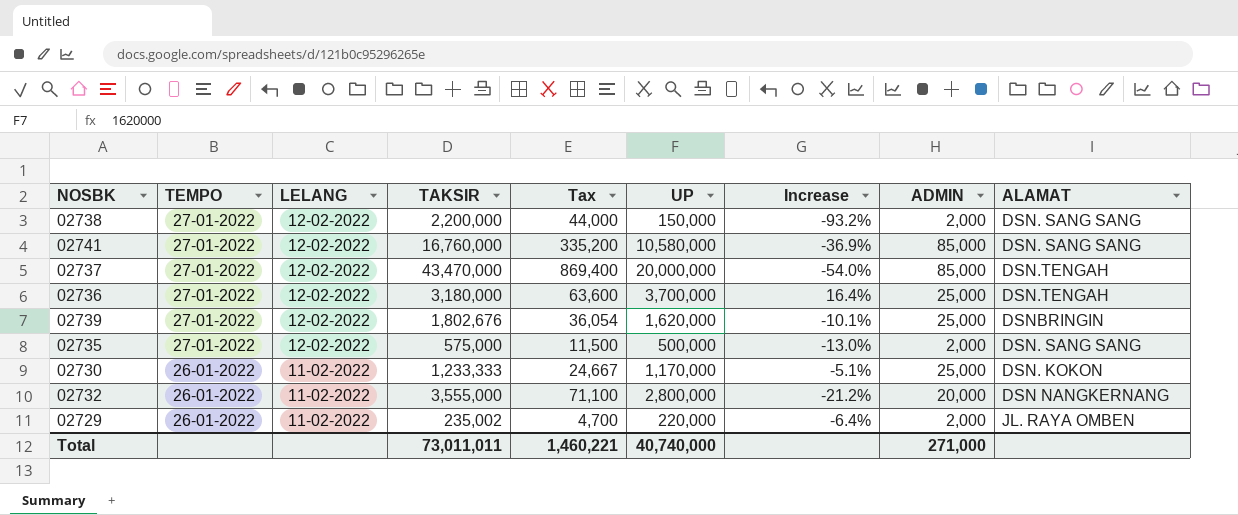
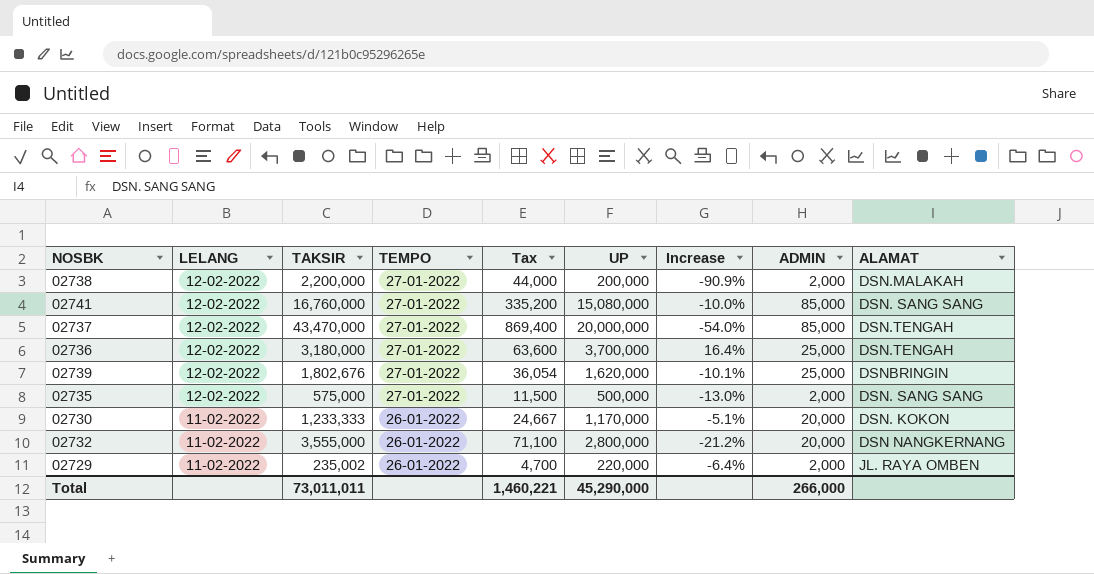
column TEMPO | position: 2 -> 4
02738 | UP: 150,000 -> 200,000
02738 | Increase: -93.2% -> -90.9%
02738 | ALAMAT: DSN. SANG SANG -> DSN.MALAKAH
02741 | UP: 10,580,000 -> 15,080,000
02741 | Increase: -36.9% -> -10.0%
02730 | ADMIN: 25,000 -> 20,000
Total | UP: 40,740,000 -> 45,290,000
Total | ADMIN: 271,000 -> 266,000

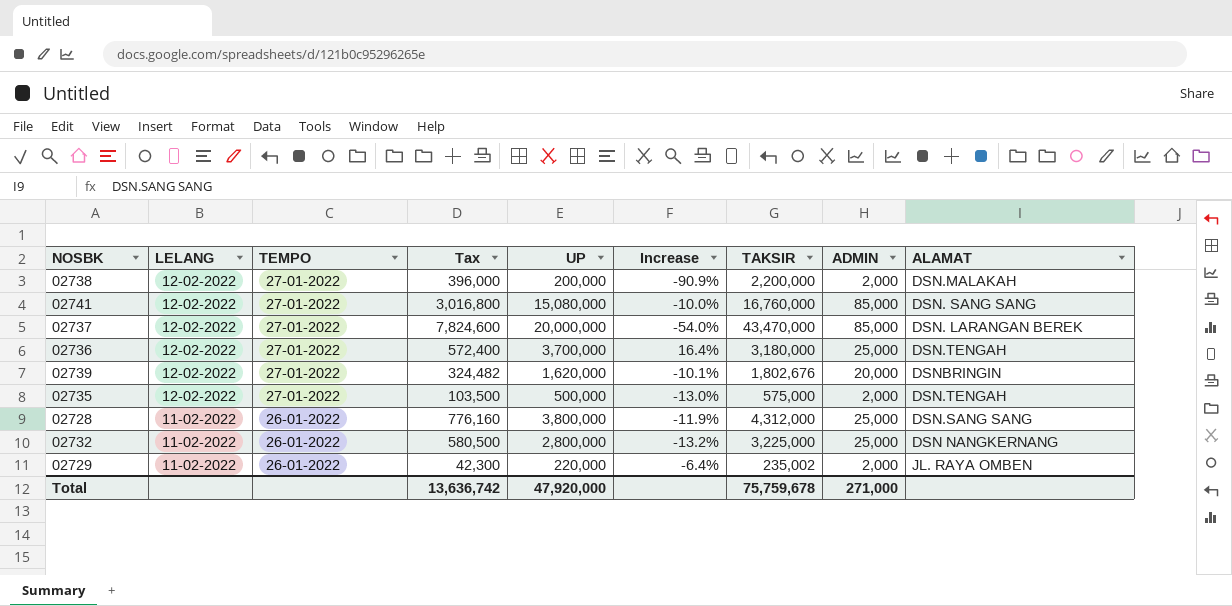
column Tax | formula: [TAKSIR] * 0.02 -> [TAKSIR] * 0.18
column TAKSIR | position: 3 -> 7
row 02730: 11-02-2022 | 1,233,333 | 26-01-2022 | 24,667 | 1,170,000 | -5.1% | 20,000 | DSN. KOKON -> none
02737 | ALAMAT: DSN.TENGAH -> DSN. LARANGAN BEREK
02739 | ADMIN: 25,000 -> 20,000
02735 | ALAMAT: DSN. SANG SANG -> DSN.TENGAH
row 02728: none -> 11-02-2022 | 26-01-2022 | 776,160 | 3,800,000 | -11.9% | 4,312,000 | 25,000 | DSN.SANG SANG
02732 | Increase: -21.2% -> -13.2%
02732 | TAKSIR: 3,555,000 -> 3,225,000
02732 | ADMIN: 20,000 -> 25,000
Total | Tax: 1,460,221 -> 13,636,742
Total | UP: 45,290,000 -> 47,920,000
Total | TAKSIR: 73,011,011 -> 75,759,678
Total | ADMIN: 266,000 -> 271,000

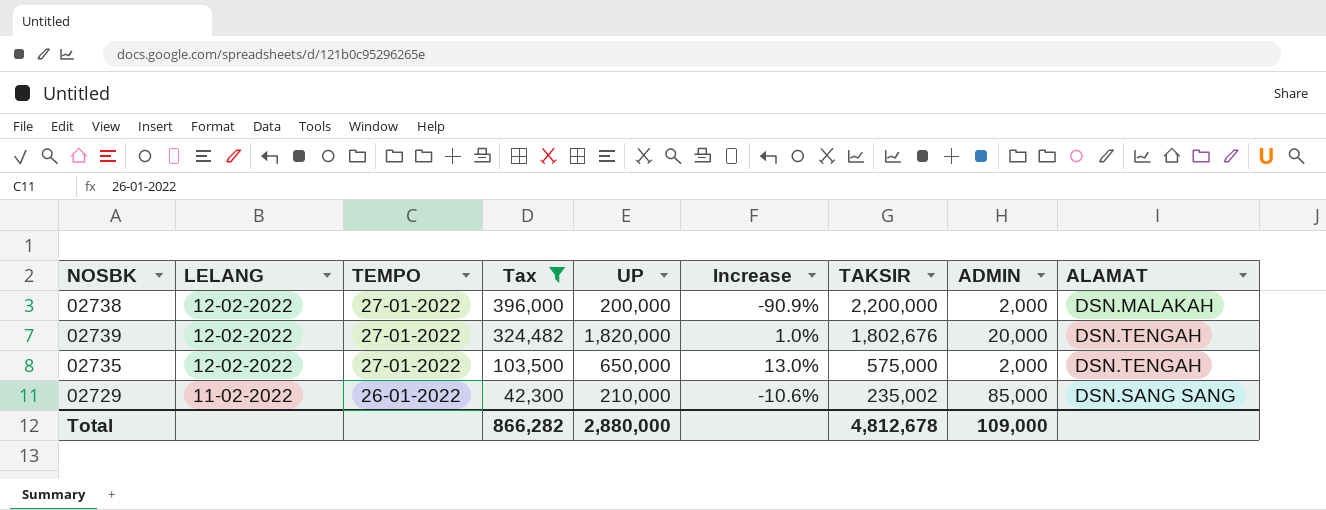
filter: none -> Tax <= 396,000
02739 | UP: 1,620,000 -> 1,820,000
02739 | Increase: -10.1% -> 1.0%
02739 | ALAMAT: DSNBRINGIN -> DSN.TENGAH
02735 | UP: 500,000 -> 650,000
02735 | Increase: -13.0% -> 13.0%
02729 | UP: 220,000 -> 210,000
02729 | Increase: -6.4% -> -10.6%
02729 | ADMIN: 2,000 -> 85,000
02729 | ALAMAT: JL. RAYA OMBEN -> DSN.SANG SANG
Total | Tax: 13,636,742 -> 866,282
Total | UP: 47,920,000 -> 2,880,000
Total | TAKSIR: 75,759,678 -> 4,812,678
Total | ADMIN: 271,000 -> 109,000

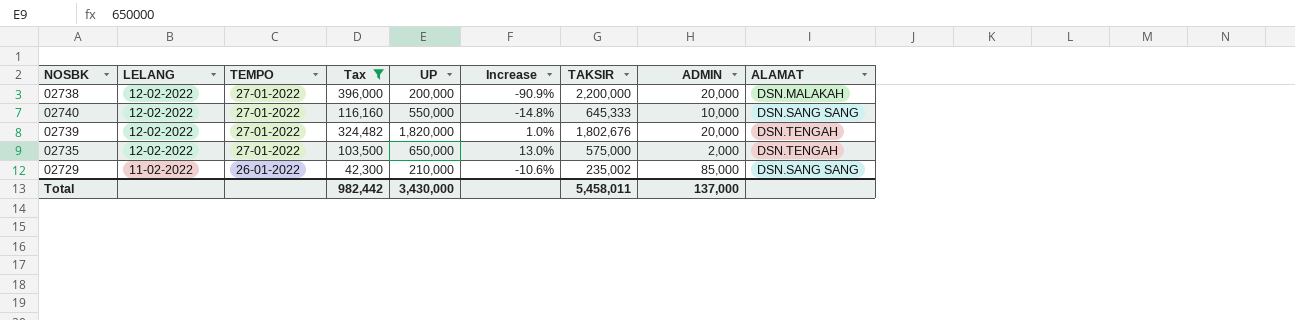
02738 | ADMIN: 2,000 -> 20,000
row 02740: none -> 12-02-2022 | 27-01-2022 | 116,160 | 550,000 | -14.8% | 645,333 | 10,000 | DSN.SANG SANG
Total | Tax: 866,282 -> 982,442
Total | UP: 2,880,000 -> 3,430,000
Total | TAKSIR: 4,812,678 -> 5,458,011
Total | ADMIN: 109,000 -> 137,000

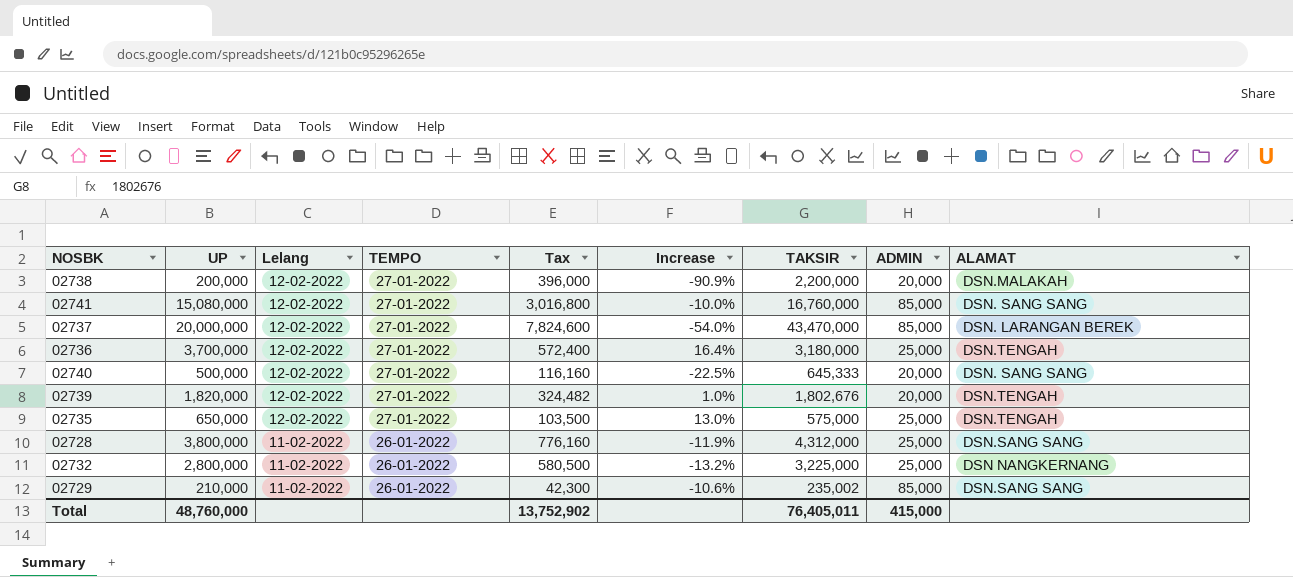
filter: Tax <= 396,000 -> none
column UP | position: 5 -> 2
column name: LELANG -> Lelang
02740 | UP: 550,000 -> 500,000
02740 | Increase: -14.8% -> -22.5%
02740 | ADMIN: 10,000 -> 20,000
02740 | ALAMAT: DSN.SANG SANG -> DSN. SANG SANG
02735 | ADMIN: 2,000 -> 25,000
Total | UP: 3,430,000 -> 48,760,000
Total | Tax: 982,442 -> 13,752,902
Total | TAKSIR: 5,458,011 -> 76,405,011
Total | ADMIN: 137,000 -> 415,000

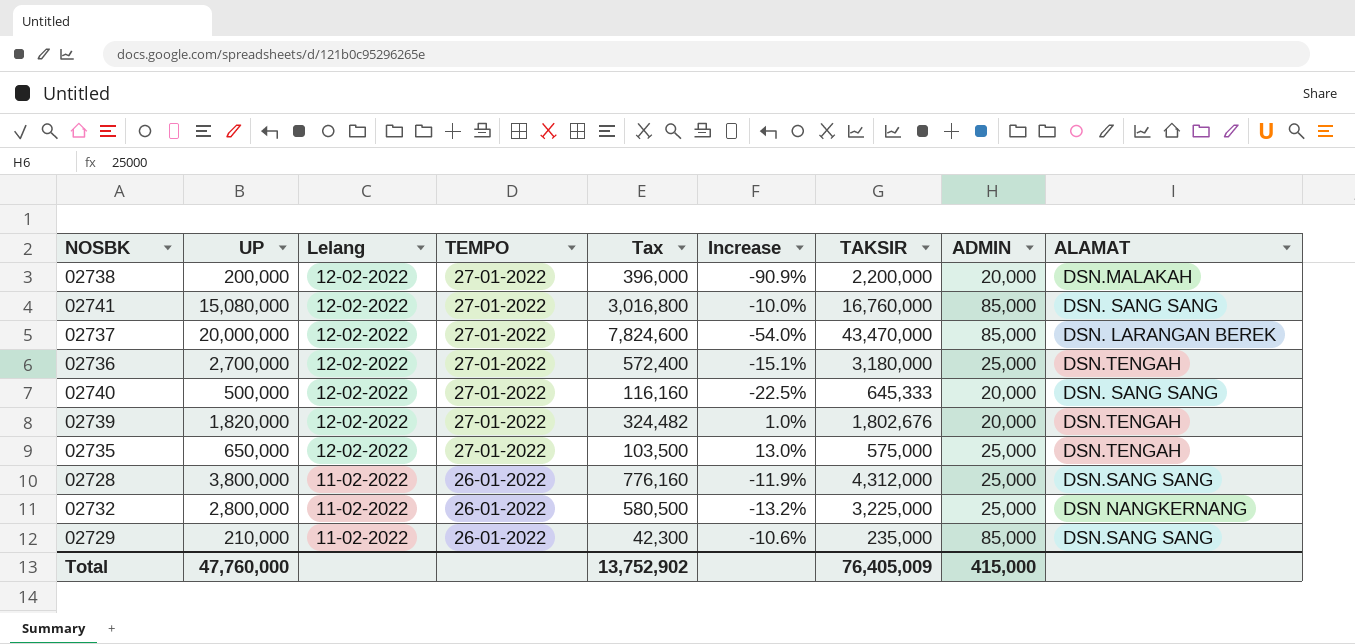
02736 | UP: 3,700,000 -> 2,700,000
02736 | Increase: 16.4% -> -15.1%
02729 | TAKSIR: 235,002 -> 235,000
Total | UP: 48,760,000 -> 47,760,000
Total | TAKSIR: 76,405,011 -> 76,405,009

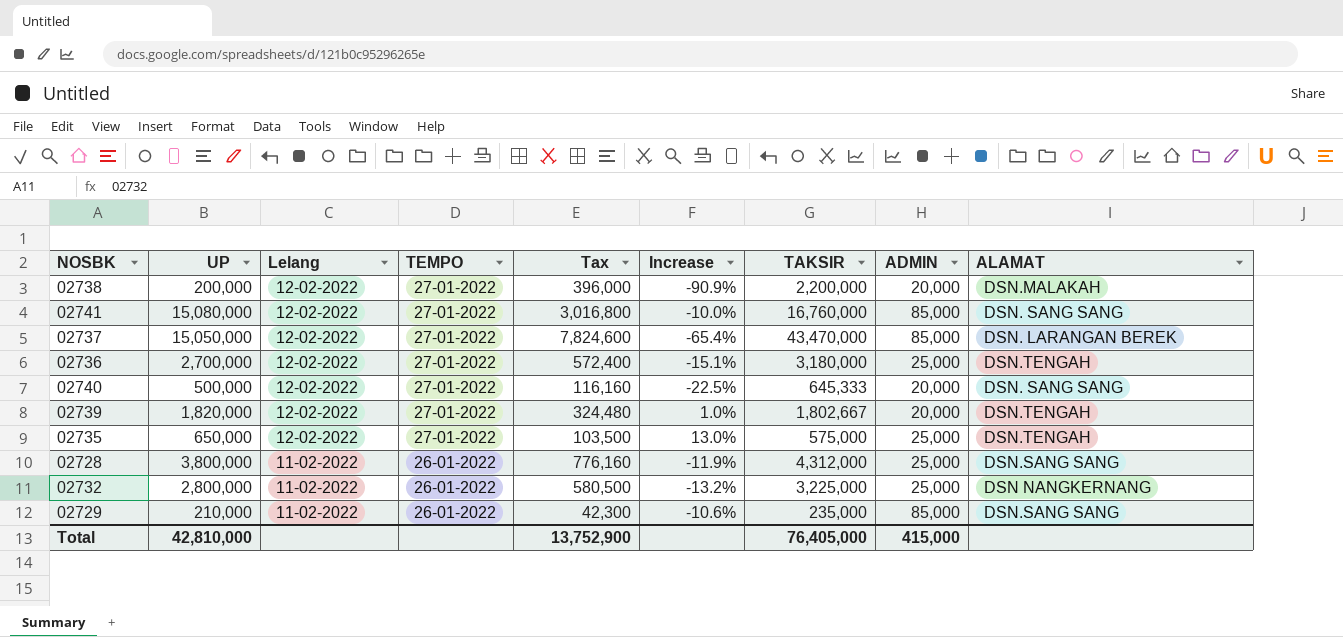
02737 | UP: 20,000,000 -> 15,050,000
02737 | Increase: -54.0% -> -65.4%
02739 | Tax: 324,482 -> 324,480
02739 | TAKSIR: 1,802,676 -> 1,802,667
Total | UP: 47,760,000 -> 42,810,000
Total | Tax: 13,752,902 -> 13,752,900
Total | TAKSIR: 76,405,009 -> 76,405,000

